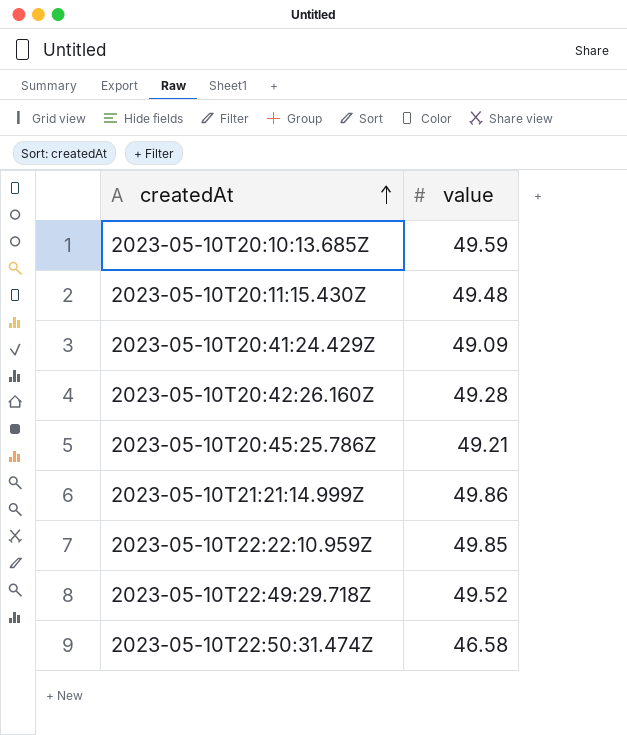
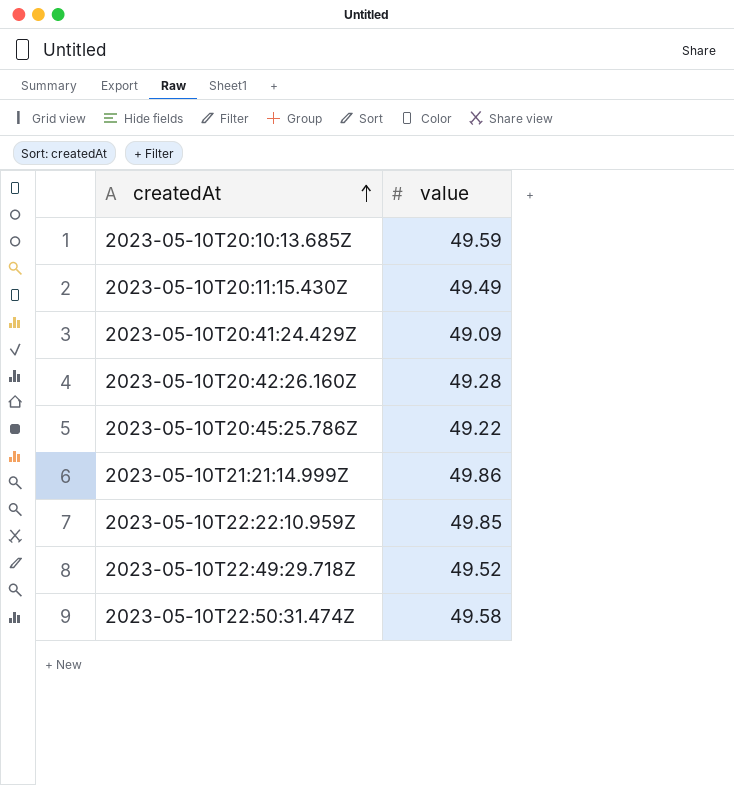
2023-05-10T20:11:15.430Z | value: 49.48 -> 49.49
2023-05-10T20:45:25.786Z | value: 49.21 -> 49.22
2023-05-10T22:50:31.474Z | value: 46.58 -> 49.58

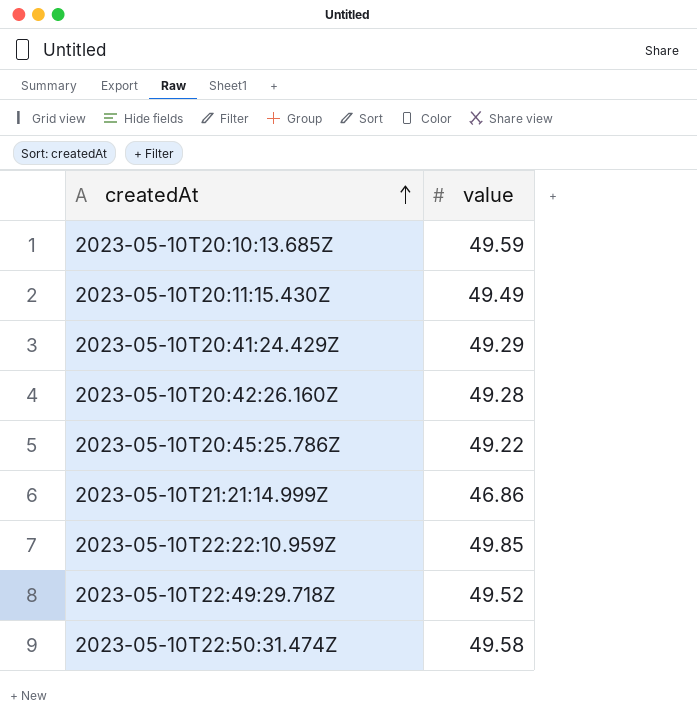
2023-05-10T20:41:24.429Z | value: 49.09 -> 49.29
2023-05-10T21:21:14.999Z | value: 49.86 -> 46.86

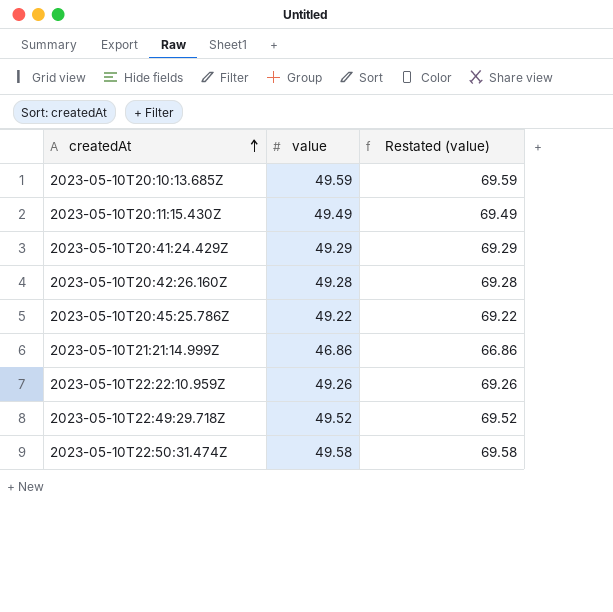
column Restated (value) | formula: none -> [value] + 20
2023-05-10T22:22:10.959Z | value: 49.85 -> 49.26

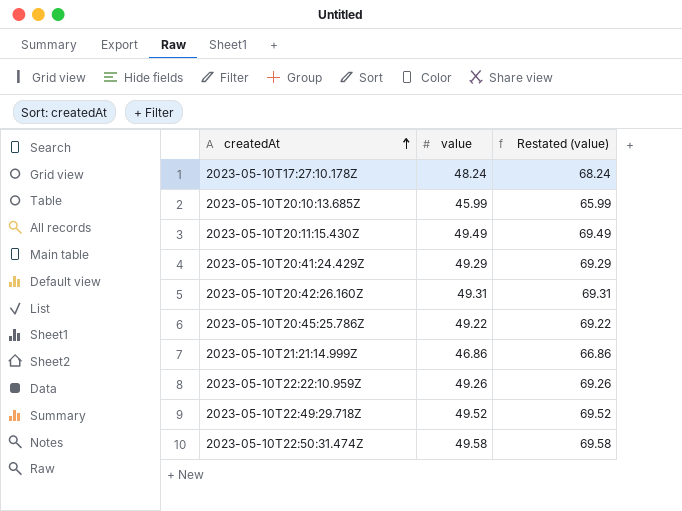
row 2023-05-10T17:27:10.178Z: none -> 48.24 | 68.24
2023-05-10T20:10:13.685Z | value: 49.59 -> 45.99
2023-05-10T20:10:13.685Z | Restated (value): 69.59 -> 65.99
2023-05-10T20:42:26.160Z | value: 49.28 -> 49.31
2023-05-10T20:42:26.160Z | Restated (value): 69.28 -> 69.31

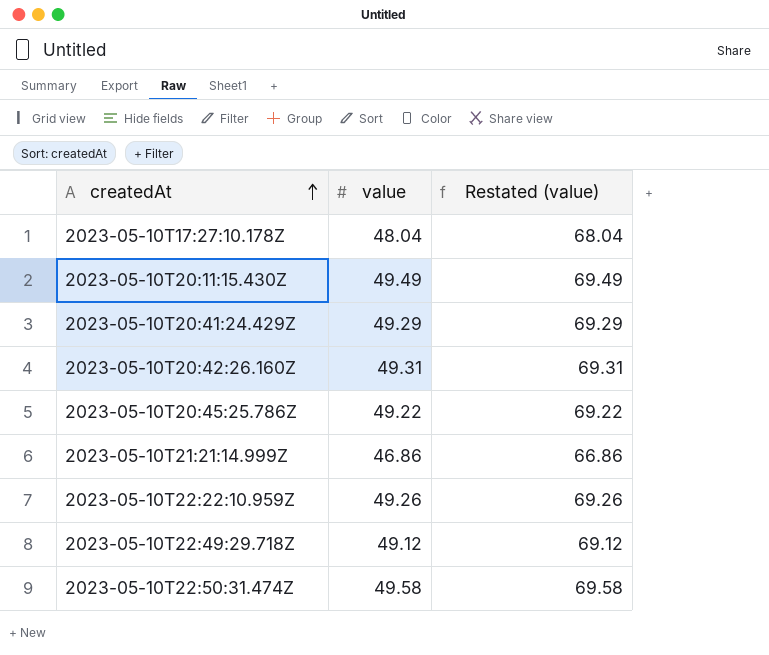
row 2023-05-10T20:10:13.685Z: 45.99 | 65.99 -> none
2023-05-10T17:27:10.178Z | value: 48.24 -> 48.04
2023-05-10T17:27:10.178Z | Restated (value): 68.24 -> 68.04
2023-05-10T22:49:29.718Z | value: 49.52 -> 49.12
2023-05-10T22:49:29.718Z | Restated (value): 69.52 -> 69.12

